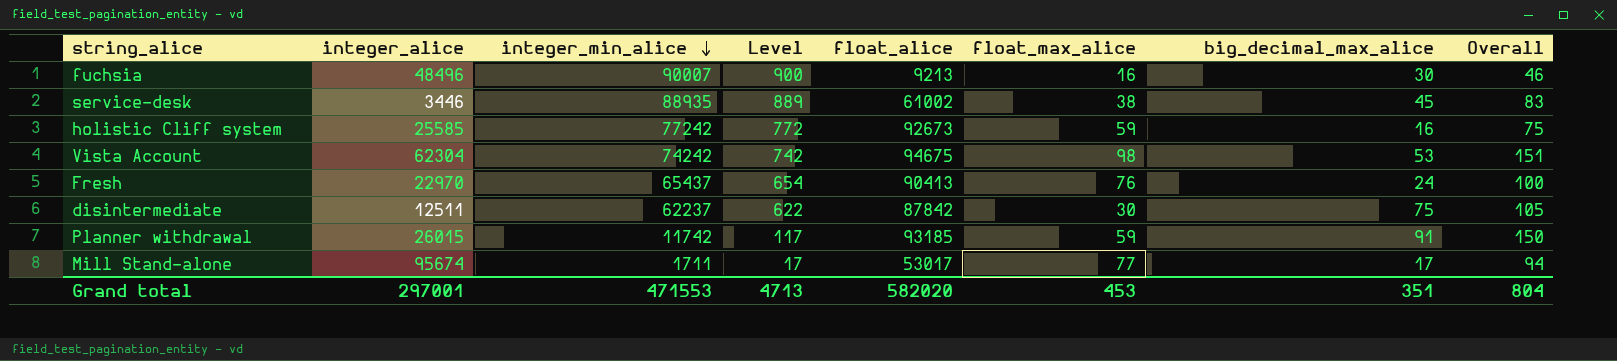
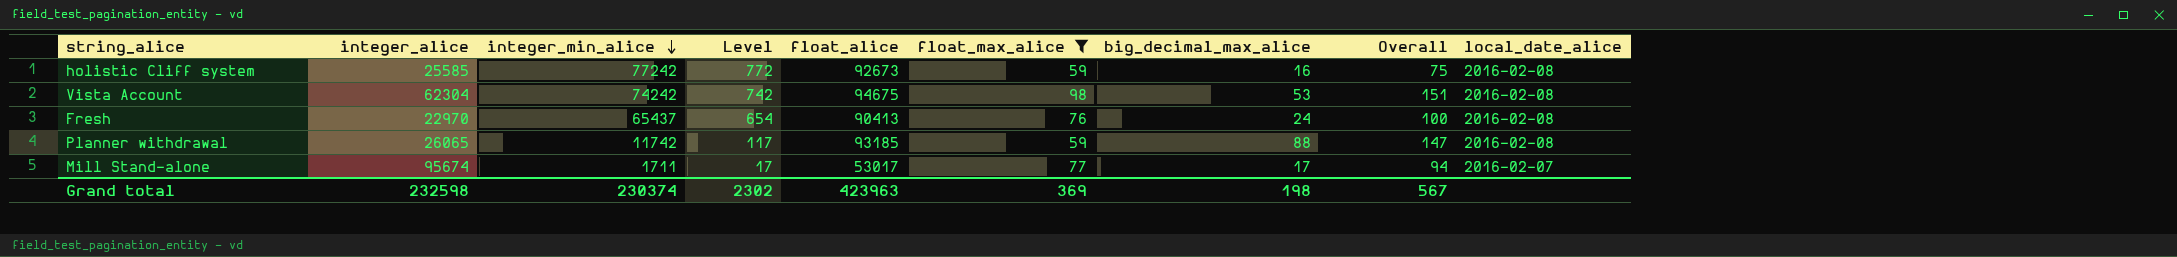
filter: none -> float_max_alice >= 59
column local_date_alice | position: none -> 9
Planner withdrawal | integer_alice: 26015 -> 26065
Planner withdrawal | big_decimal_max_alice: 91 -> 88
Planner withdrawal | Overall: 150 -> 147
Grand total | integer_alice: 297001 -> 232598
Grand total | integer_min_alice: 471553 -> 230374
Grand total | Level: 4713 -> 2302
Grand total | float_alice: 582020 -> 423963
Grand total | float_max_alice: 453 -> 369
Grand total | big_decimal_max_alice: 351 -> 198
Grand total | Overall: 804 -> 567

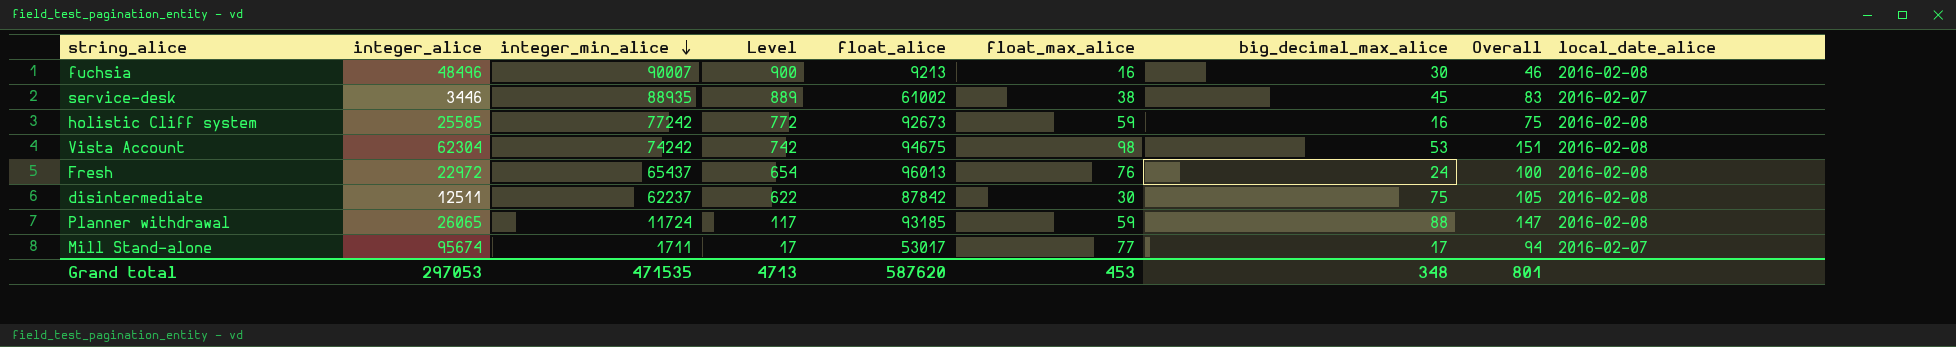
filter: float_max_alice >= 59 -> none
Fresh | integer_alice: 22970 -> 22972
Fresh | float_alice: 90413 -> 96013
Planner withdrawal | integer_min_alice: 11742 -> 11724
Grand total | integer_alice: 232598 -> 297053
Grand total | integer_min_alice: 230374 -> 471535
Grand total | Level: 2302 -> 4713
Grand total | float_alice: 423963 -> 587620
Grand total | float_max_alice: 369 -> 453
Grand total | big_decimal_max_alice: 198 -> 348
Grand total | Overall: 567 -> 801

